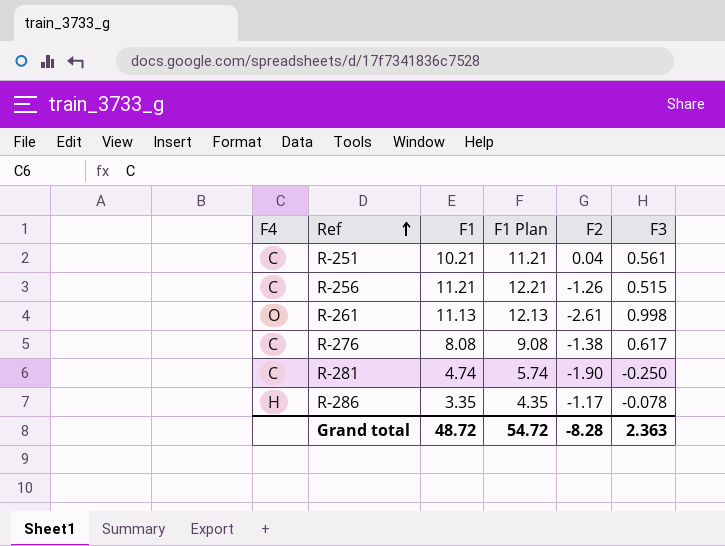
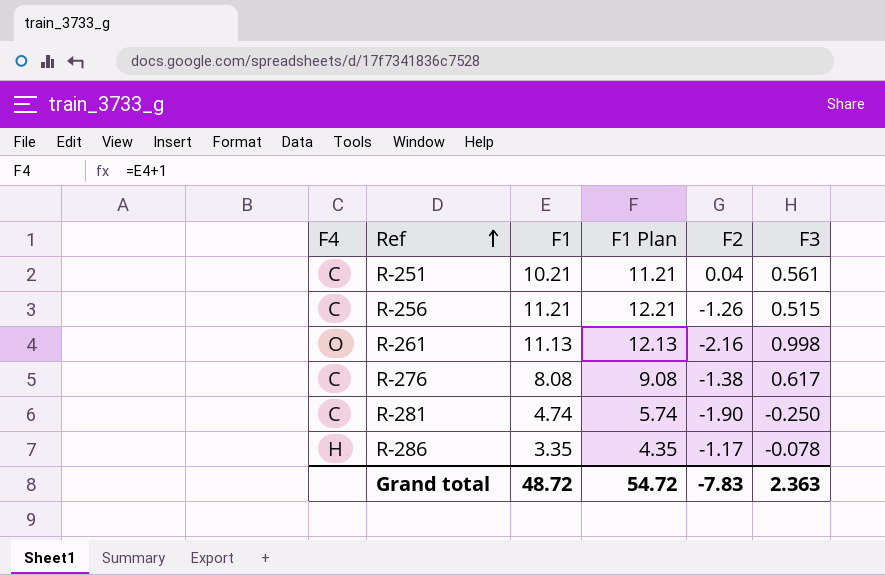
R-261 | F2: -2.61 -> -2.16
Grand total | F2: -8.28 -> -7.83

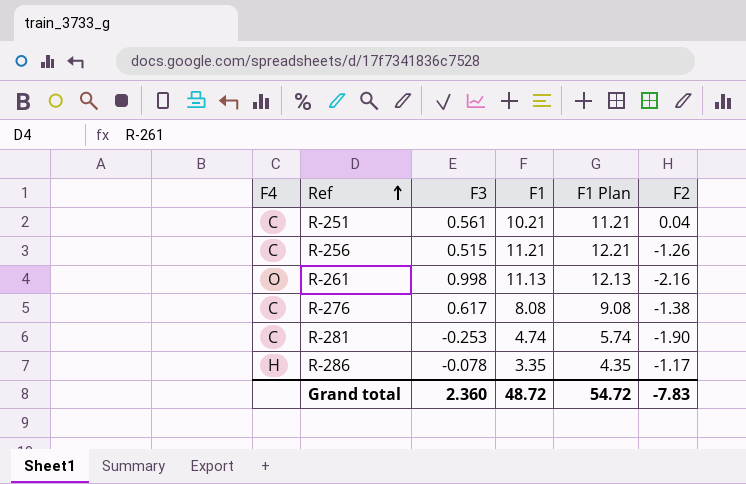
column F3 | position: 6 -> 3
R-281 | F3: -0.250 -> -0.253
Grand total | F3: 2.363 -> 2.360

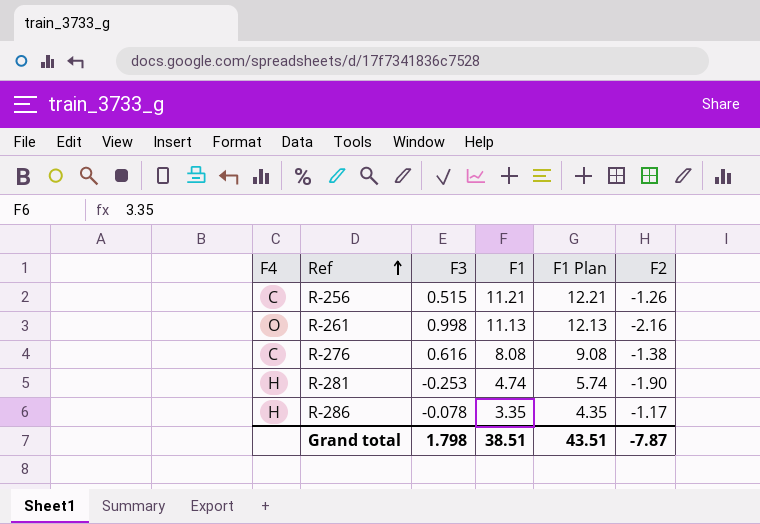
row R-251: C | 0.561 | 10.21 | 11.21 | 0.04 -> none
R-276 | F3: 0.617 -> 0.616
R-281 | F4: C -> H
Grand total | F3: 2.360 -> 1.798
Grand total | F1: 48.72 -> 38.51
Grand total | F1 Plan: 54.72 -> 43.51
Grand total | F2: -7.83 -> -7.87

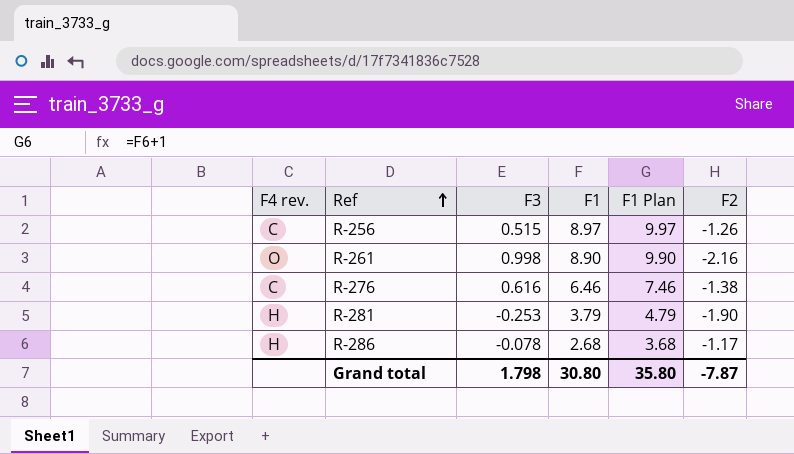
column name: F4 -> F4 rev.
R-256 | F1: 11.21 -> 8.97
R-256 | F1 Plan: 12.21 -> 9.97
R-261 | F1: 11.13 -> 8.90
R-261 | F1 Plan: 12.13 -> 9.90
R-276 | F1: 8.08 -> 6.46
R-276 | F1 Plan: 9.08 -> 7.46
R-281 | F1: 4.74 -> 3.79
R-281 | F1 Plan: 5.74 -> 4.79
R-286 | F1: 3.35 -> 2.68
R-286 | F1 Plan: 4.35 -> 3.68
Grand total | F1: 38.51 -> 30.80
Grand total | F1 Plan: 43.51 -> 35.80

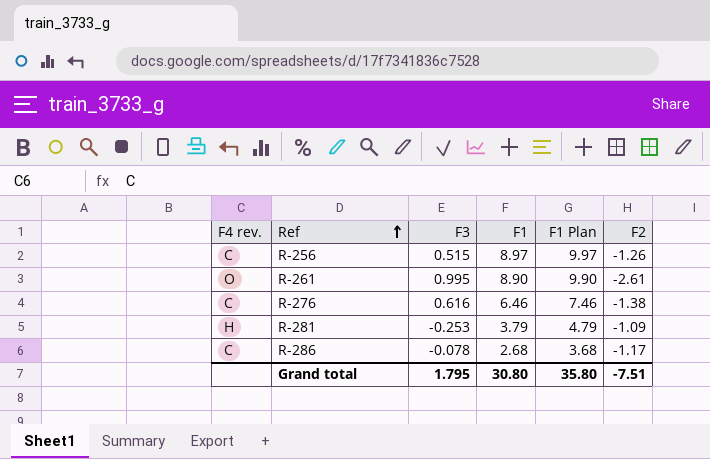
R-261 | F3: 0.998 -> 0.995
R-261 | F2: -2.16 -> -2.61
R-281 | F2: -1.90 -> -1.09
R-286 | F4 rev.: H -> C
Grand total | F3: 1.798 -> 1.795
Grand total | F2: -7.87 -> -7.51

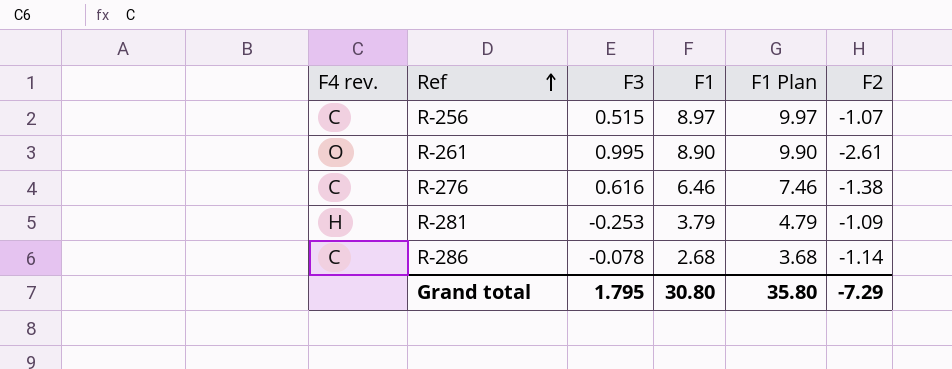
R-256 | F2: -1.26 -> -1.07
R-286 | F2: -1.17 -> -1.14
Grand total | F2: -7.51 -> -7.29

